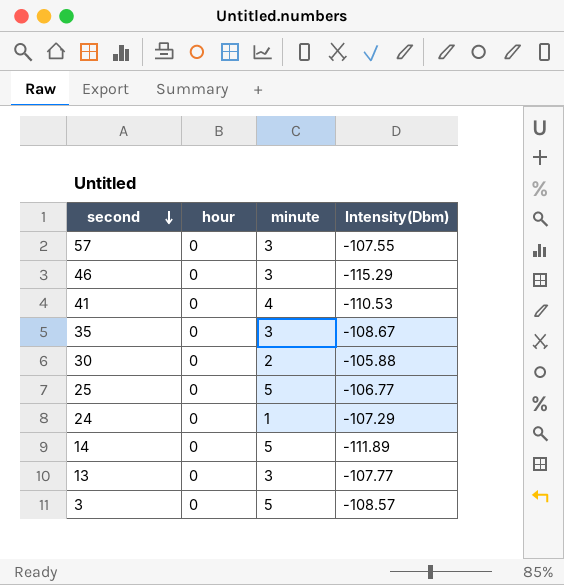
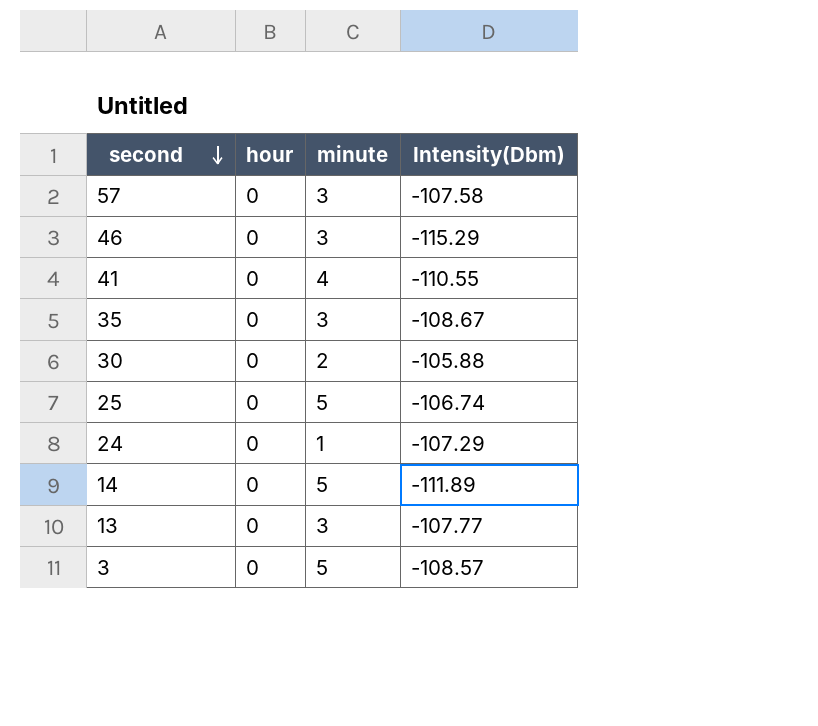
57 | Intensity(Dbm): -107.55 -> -107.58
41 | Intensity(Dbm): -110.53 -> -110.55
25 | Intensity(Dbm): -106.77 -> -106.74

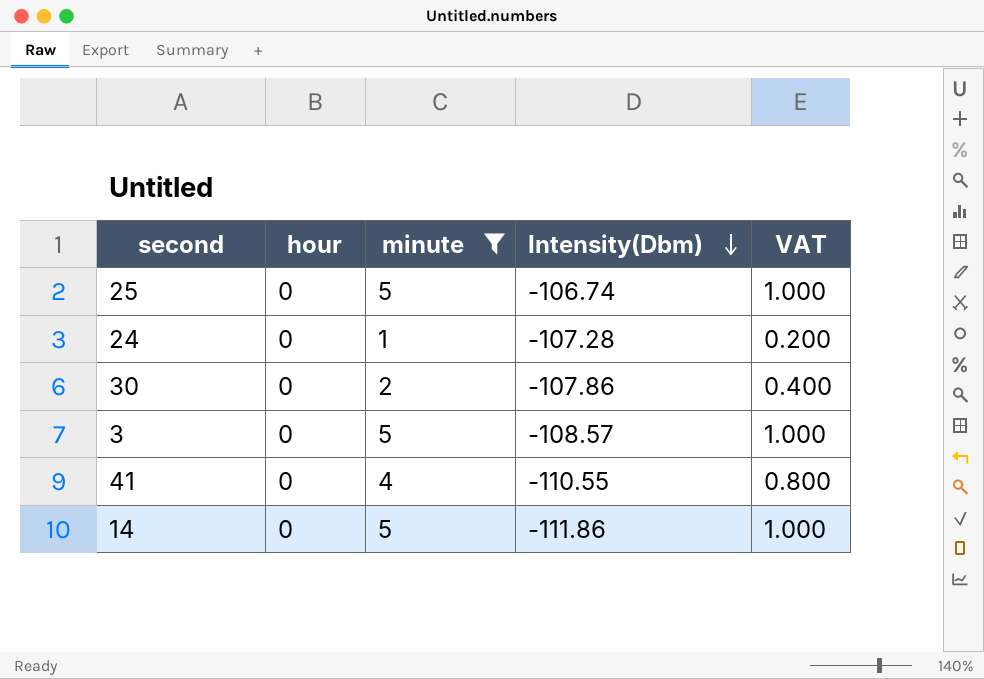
filter: none -> minute != 3
row order: second descending -> Intensity(Dbm) descending
column VAT | formula: none -> [minute] * 0.2
24 | Intensity(Dbm): -107.29 -> -107.28
30 | Intensity(Dbm): -105.88 -> -107.86
14 | Intensity(Dbm): -111.89 -> -111.86

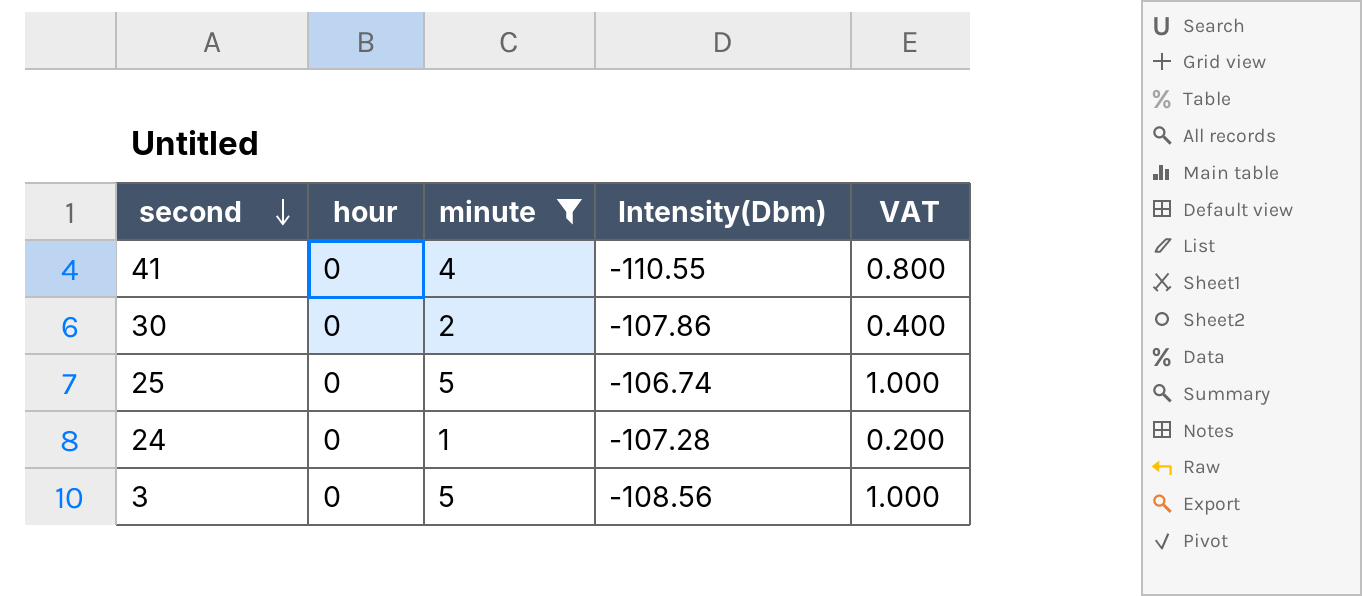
row order: Intensity(Dbm) descending -> second descending
row 14: 0 | 5 | -111.86 | 1.000 -> none
3 | Intensity(Dbm): -108.57 -> -108.56

